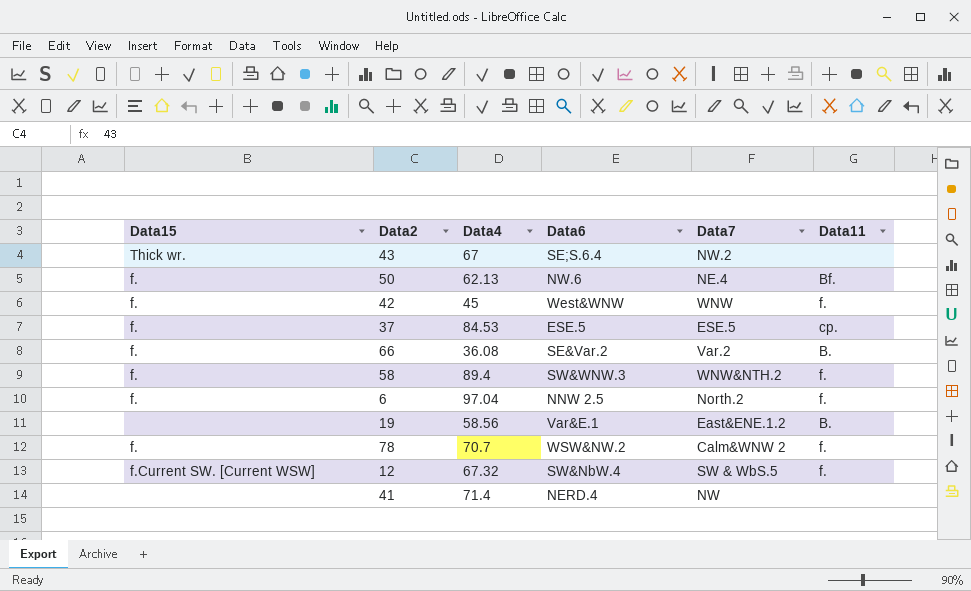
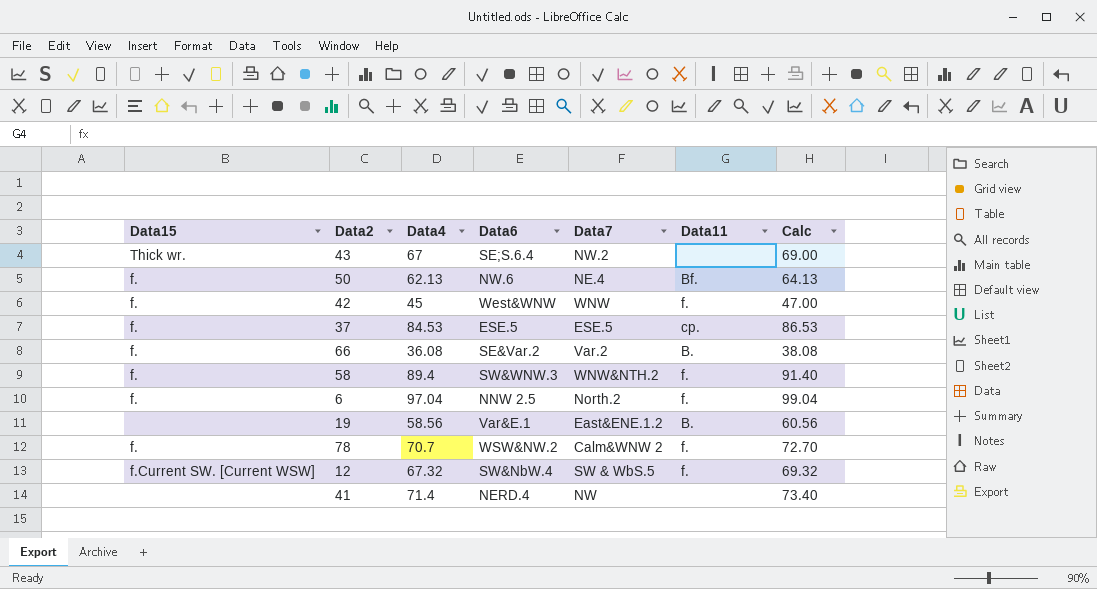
column Calc | formula: none -> [Data4] + 2

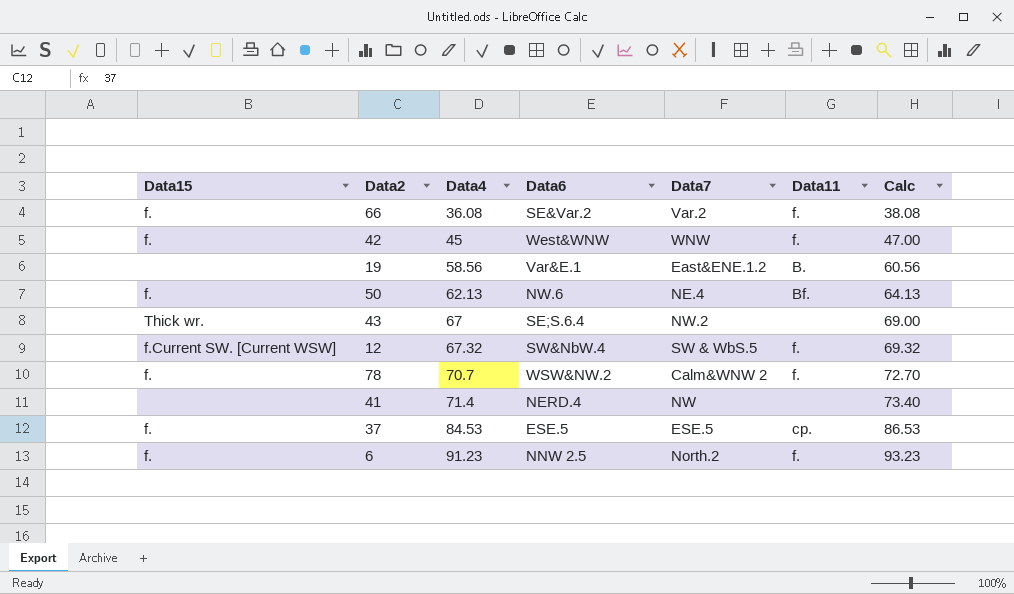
row order: none -> Data4 ascending
row 58: f. | 89.4 | SW&WNW.3 | WNW&NTH.2 | f. | 91.40 -> none
66 | Data11: B. -> f.
6 | Data4: 97.04 -> 91.23
6 | Calc: 99.04 -> 93.23

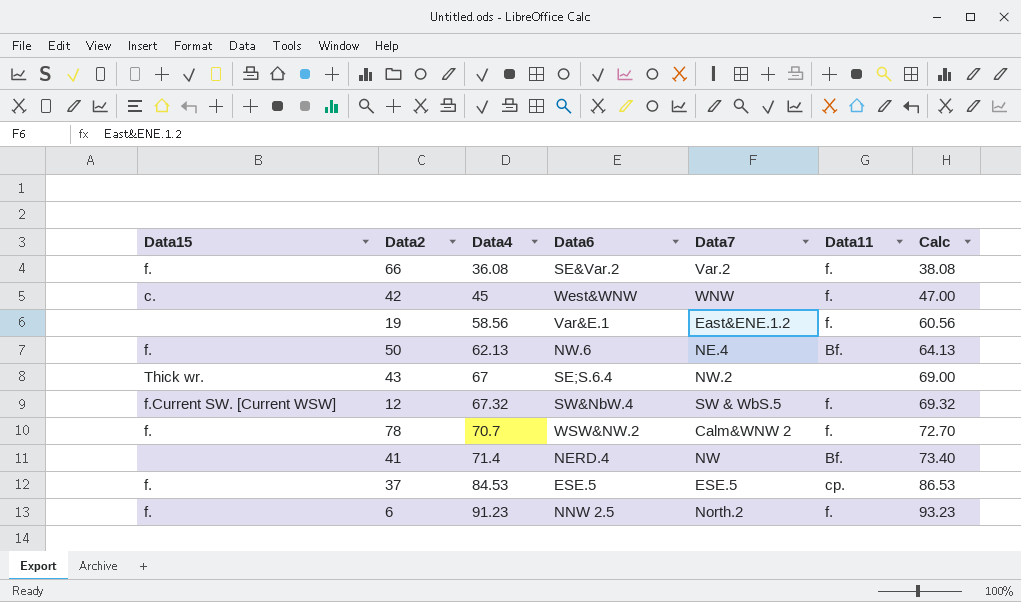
42 | Data15: f. -> c.
19 | Data11: B. -> f.
41 | Data11: none -> Bf.

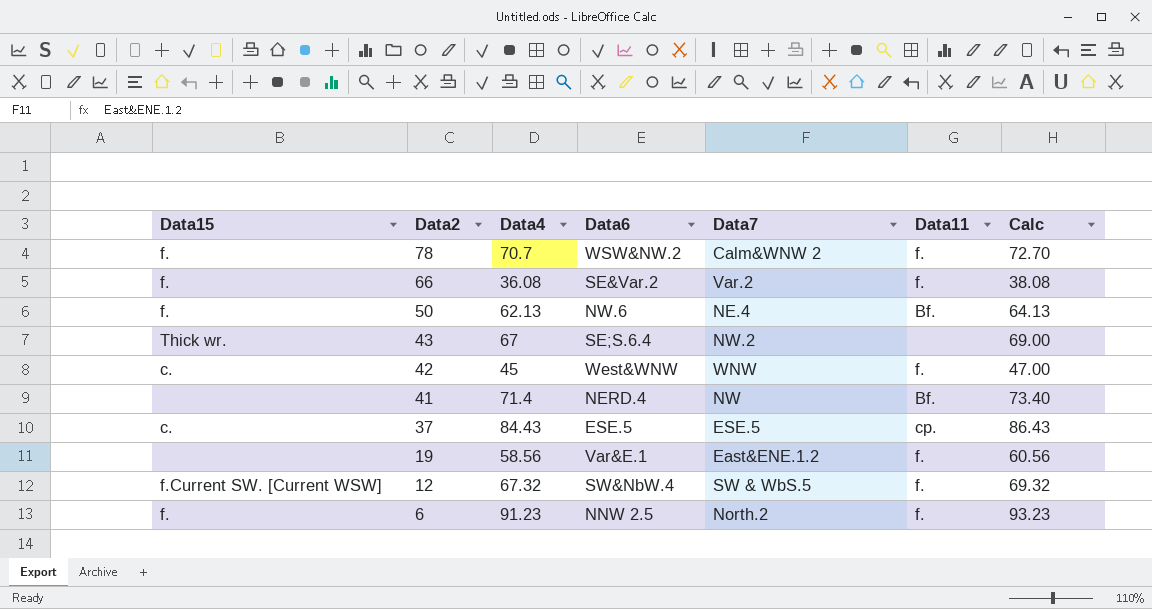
row order: Data4 ascending -> Data2 descending
37 | Data15: f. -> c.
37 | Data4: 84.53 -> 84.43
37 | Calc: 86.53 -> 86.43

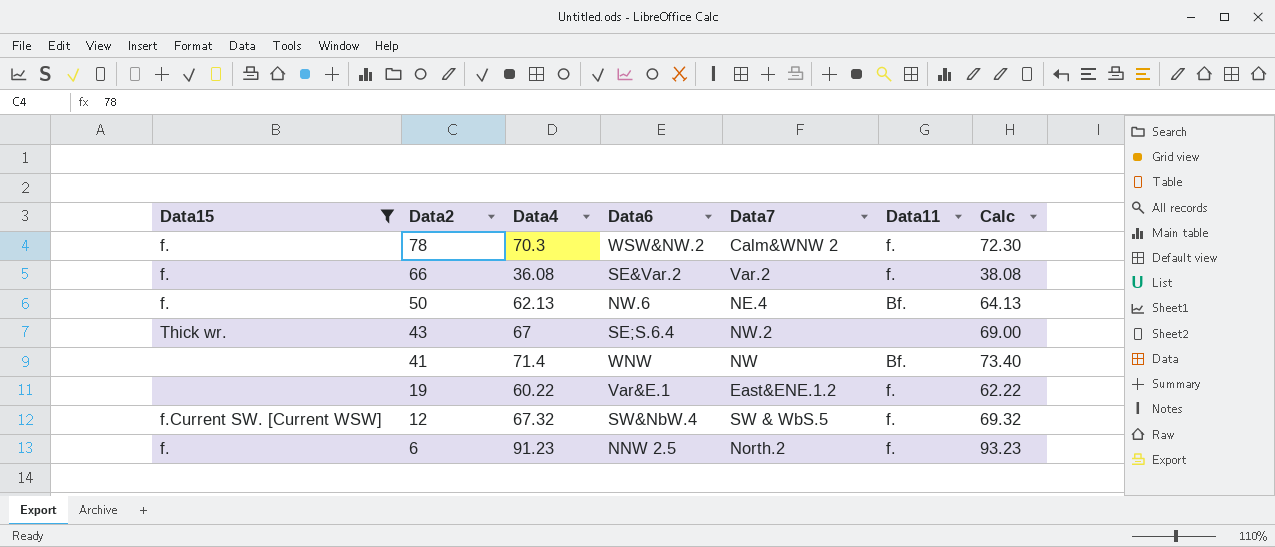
filter: none -> Data15 != c.
78 | Data4: 70.7 -> 70.3
78 | Calc: 72.70 -> 72.30
41 | Data6: NERD.4 -> WNW
19 | Data4: 58.56 -> 60.22
19 | Calc: 60.56 -> 62.22

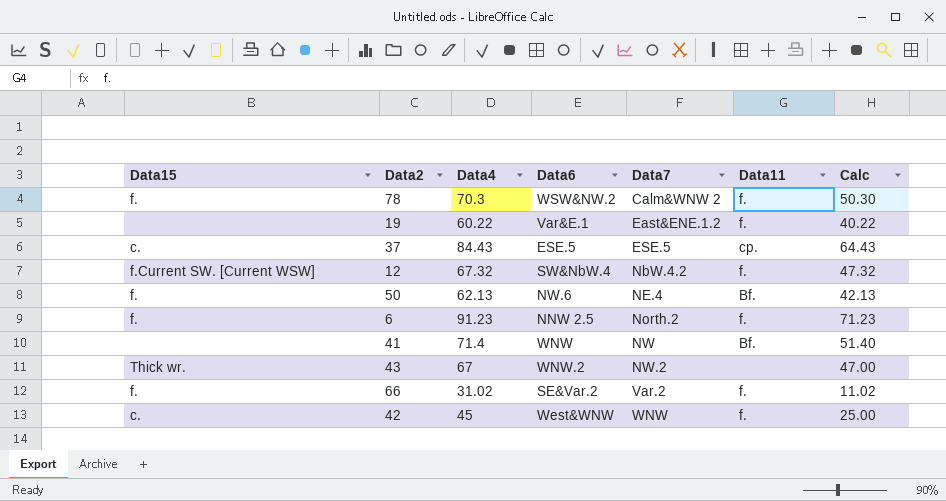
filter: Data15 != c. -> none
row order: Data2 descending -> Data7 ascending
column Calc | formula: [Data4] + 2 -> [Data4] - 20
12 | Data7: SW & WbS.5 -> NbW.4.2
43 | Data6: SE;S.6.4 -> WNW.2
66 | Data4: 36.08 -> 31.02

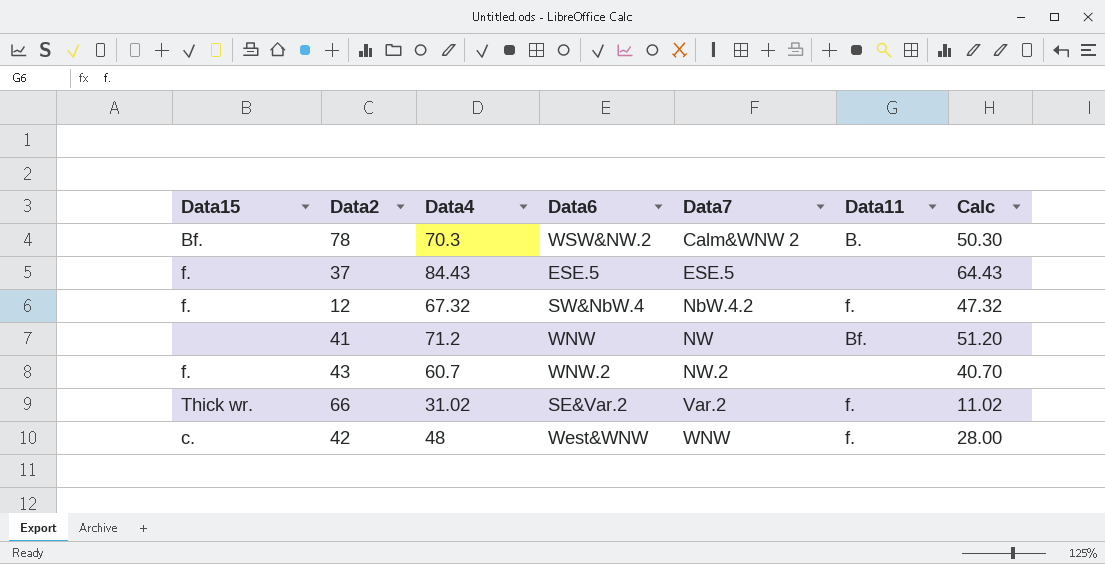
row 19: none | 60.22 | Var&E.1 | East&ENE.1.2 | f. | 40.22 -> none
row 50: f. | 62.13 | NW.6 | NE.4 | Bf. | 42.13 -> none
row 6: f. | 91.23 | NNW 2.5 | North.2 | f. | 71.23 -> none
78 | Data15: f. -> Bf.
78 | Data11: f. -> B.
37 | Data15: c. -> f.
37 | Data11: cp. -> none
12 | Data15: f.Current SW. [Current WSW] -> f.
41 | Data4: 71.4 -> 71.2
41 | Calc: 51.40 -> 51.20
43 | Data15: Thick wr. -> f.
43 | Data4: 67 -> 60.7
43 | Calc: 47.00 -> 40.70
66 | Data15: f. -> Thick wr.
42 | Data4: 45 -> 48
42 | Calc: 25.00 -> 28.00

